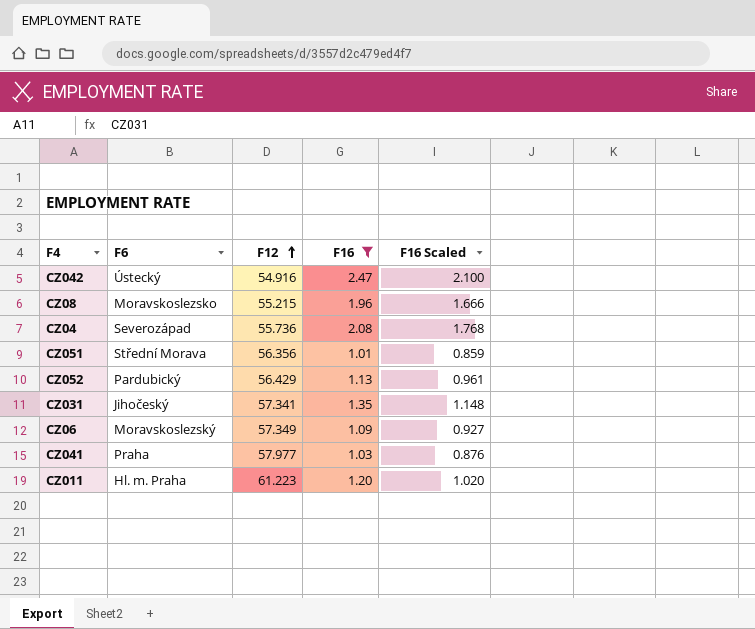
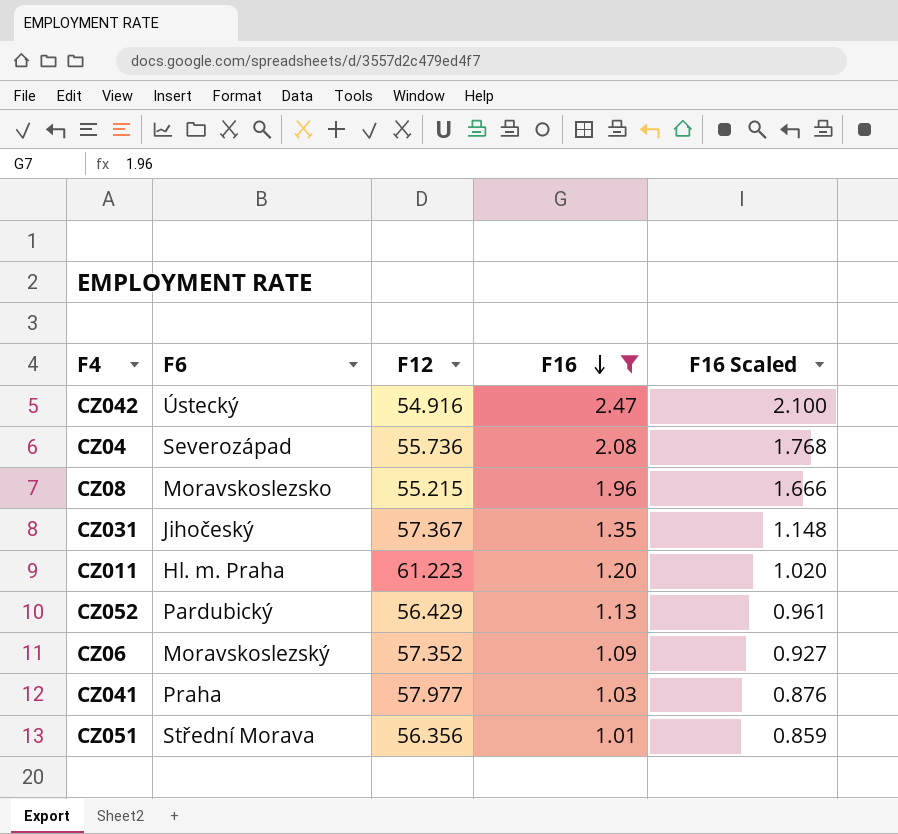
row order: F12 ascending -> F16 descending
CZ031 | F12: 57.341 -> 57.367
CZ06 | F12: 57.349 -> 57.352

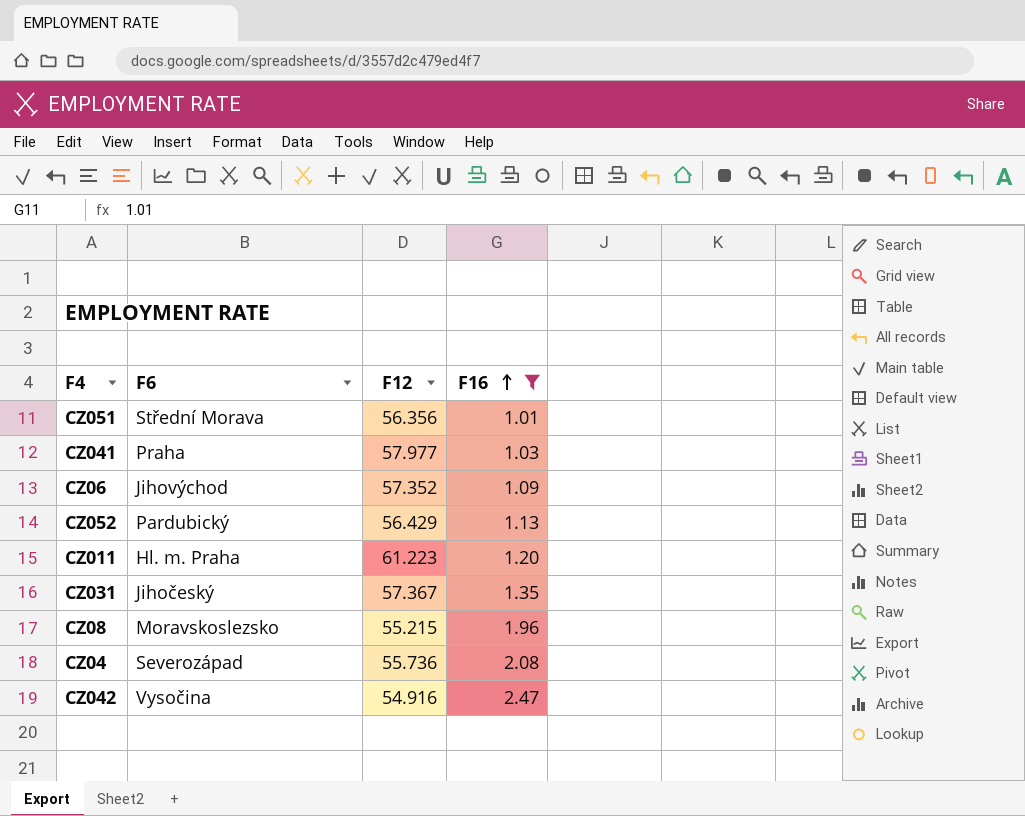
row order: F16 descending -> F16 ascending
column F16 Scaled | formula: [F16] * 0.85 -> none
CZ06 | F6: Moravskoslezský -> Jihovýchod
CZ042 | F6: Ústecký -> Vysočina

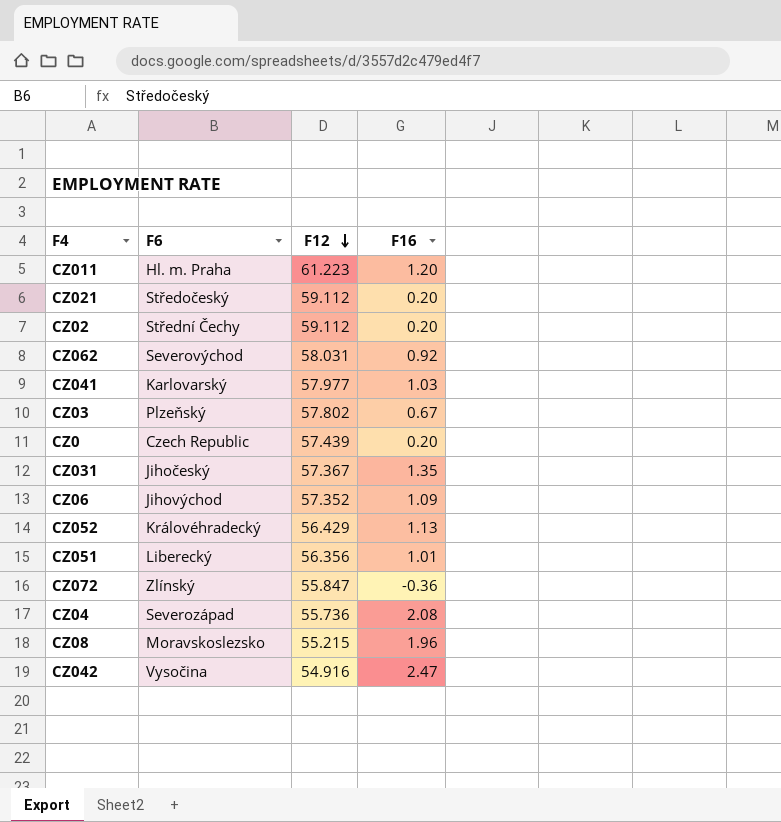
filter: F16 >= 1.01 -> none
row order: F16 ascending -> F12 descending
CZ041 | F6: Praha -> Karlovarský
CZ052 | F6: Pardubický -> Královéhradecký
CZ051 | F6: Střední Morava -> Liberecký

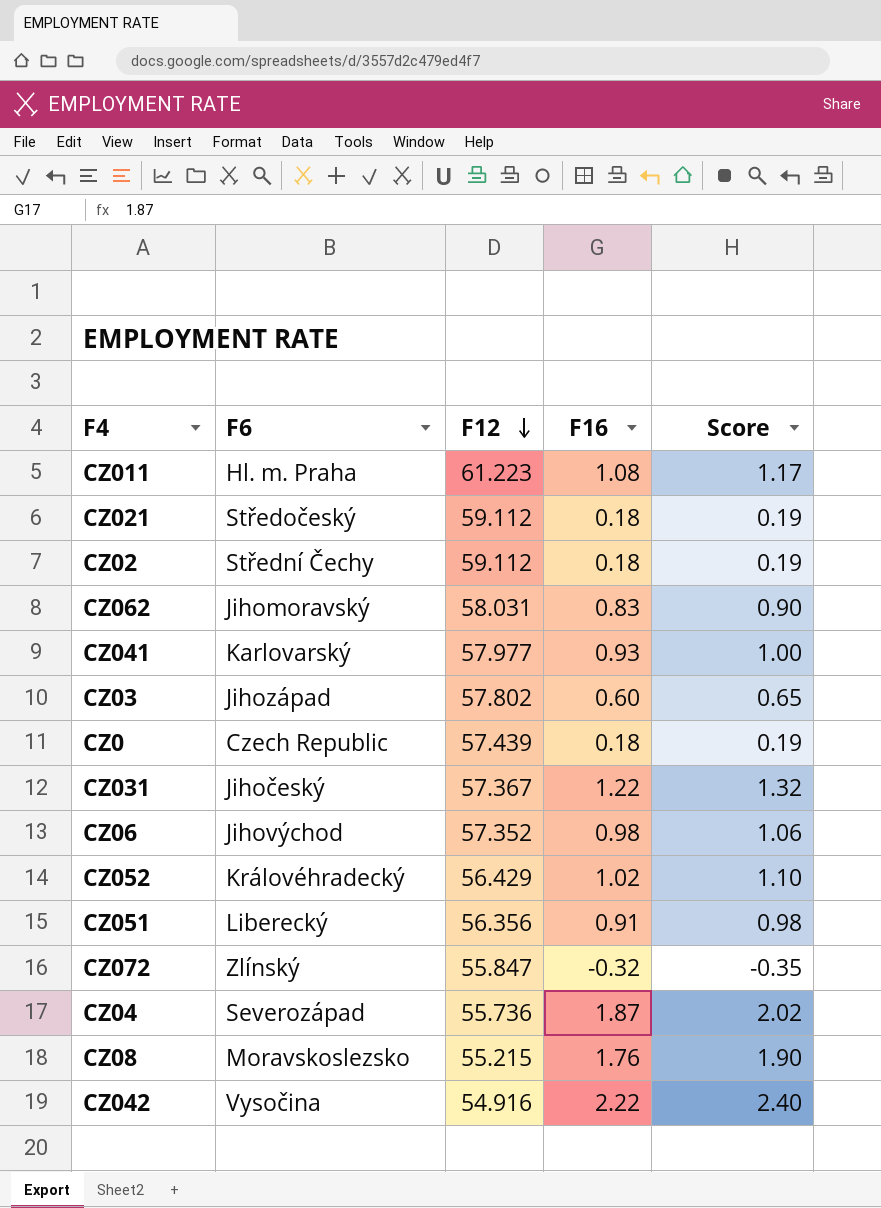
column Score | formula: none -> [F16] * 1.08
CZ011 | F16: 1.20 -> 1.08
CZ021 | F16: 0.20 -> 0.18
CZ02 | F16: 0.20 -> 0.18
CZ062 | F6: Severovýchod -> Jihomoravský
CZ062 | F16: 0.92 -> 0.83
CZ041 | F16: 1.03 -> 0.93
CZ03 | F6: Plzeňský -> Jihozápad
CZ03 | F16: 0.67 -> 0.60
CZ0 | F16: 0.20 -> 0.18
CZ031 | F16: 1.35 -> 1.22
CZ06 | F16: 1.09 -> 0.98
CZ052 | F16: 1.13 -> 1.02
CZ051 | F16: 1.01 -> 0.91
CZ072 | F16: -0.36 -> -0.32
CZ04 | F16: 2.08 -> 1.87
CZ08 | F16: 1.96 -> 1.76
CZ042 | F16: 2.47 -> 2.22

